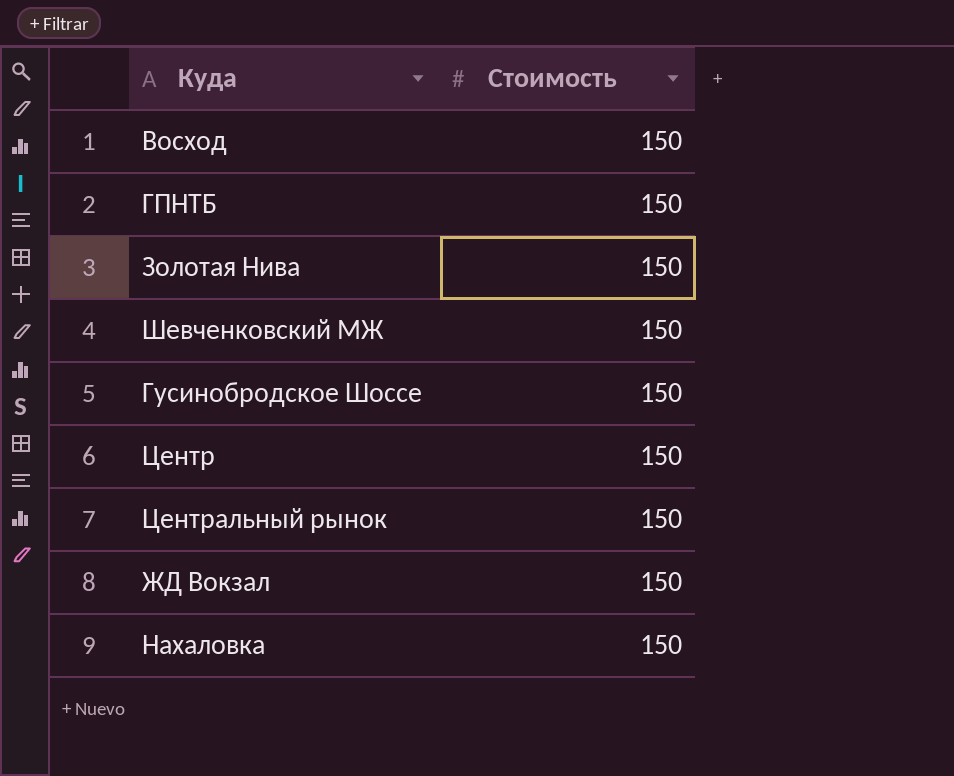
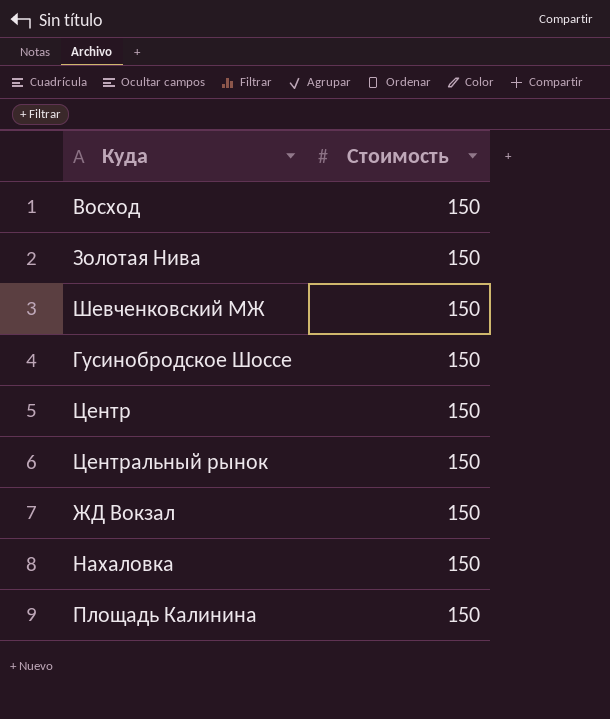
row ГПНТБ: 150 -> none
row Площадь Калинина: none -> 150

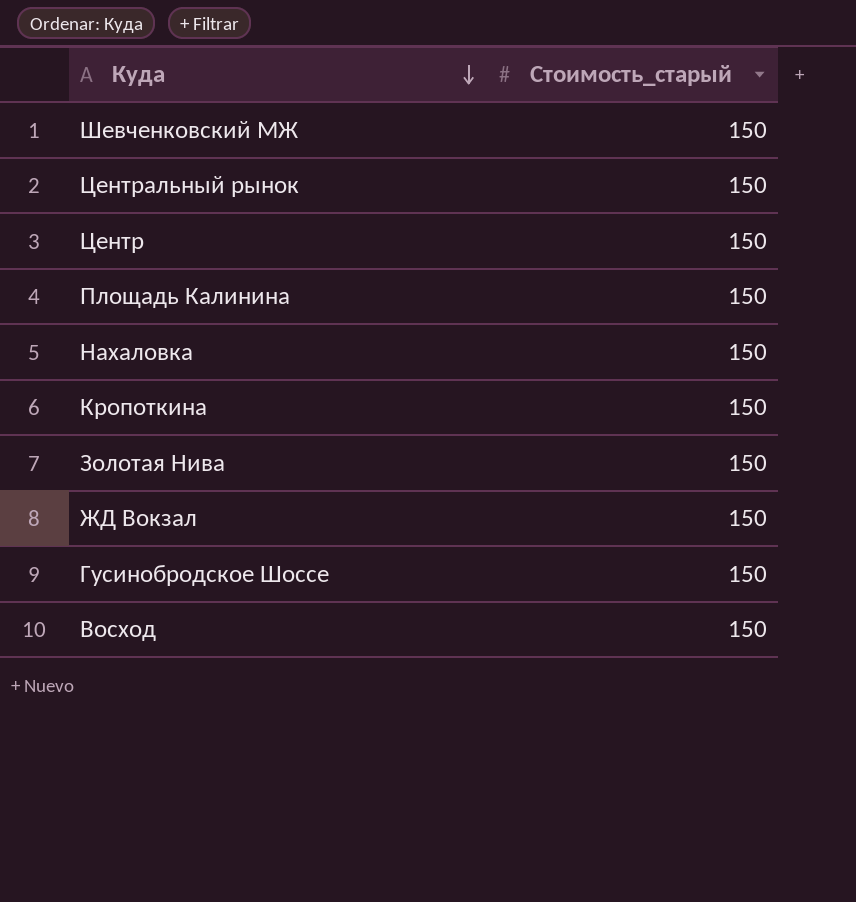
row order: none -> Куда descending
column name: Стоимость -> Стоимость_старый
row Кропоткина: none -> 150

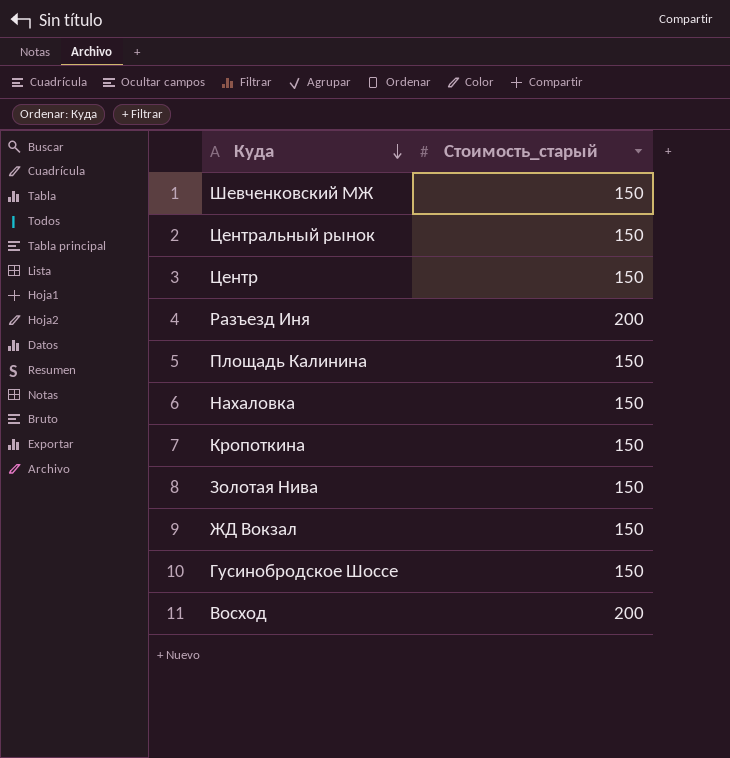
row Разъезд Иня: none -> 200
Восход | Стоимость_старый: 150 -> 200

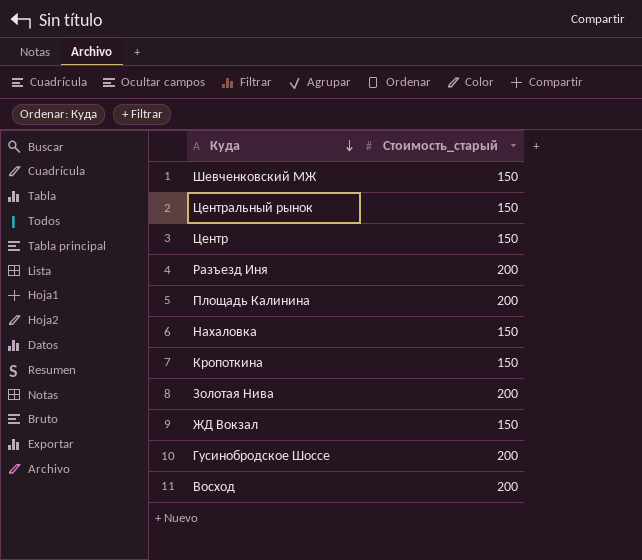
Площадь Калинина | Стоимость_старый: 150 -> 200
Золотая Нива | Стоимость_старый: 150 -> 200
Гусинобродское Шоссе | Стоимость_старый: 150 -> 200

